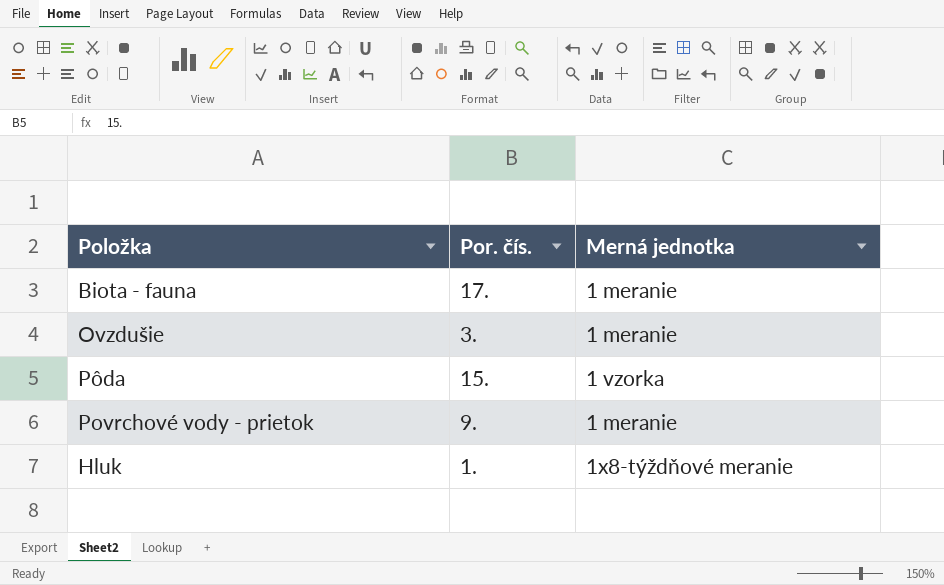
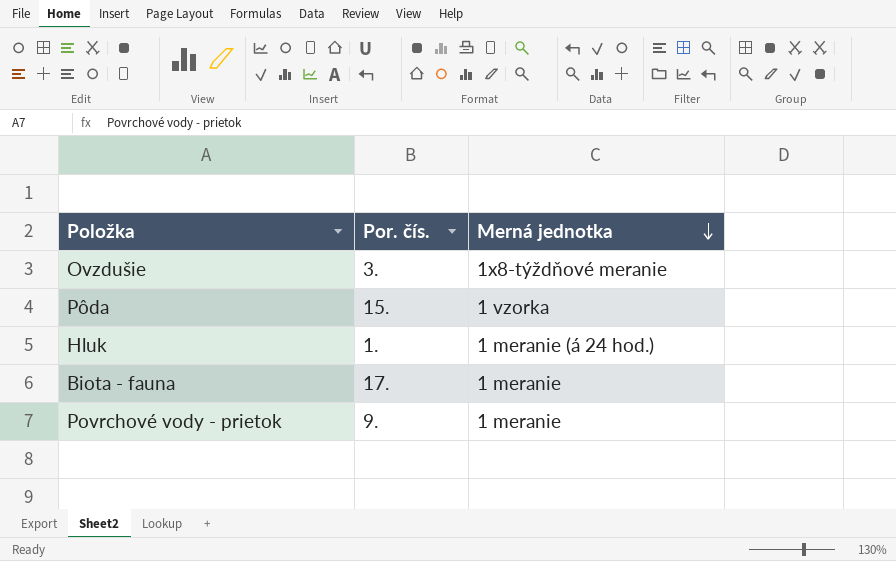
row order: none -> Merná jednotka descending
Ovzdušie | Merná jednotka: 1 meranie -> 1x8-týždňové meranie
Hluk | Merná jednotka: 1x8-týždňové meranie -> 1 meranie (á 24 hod.)

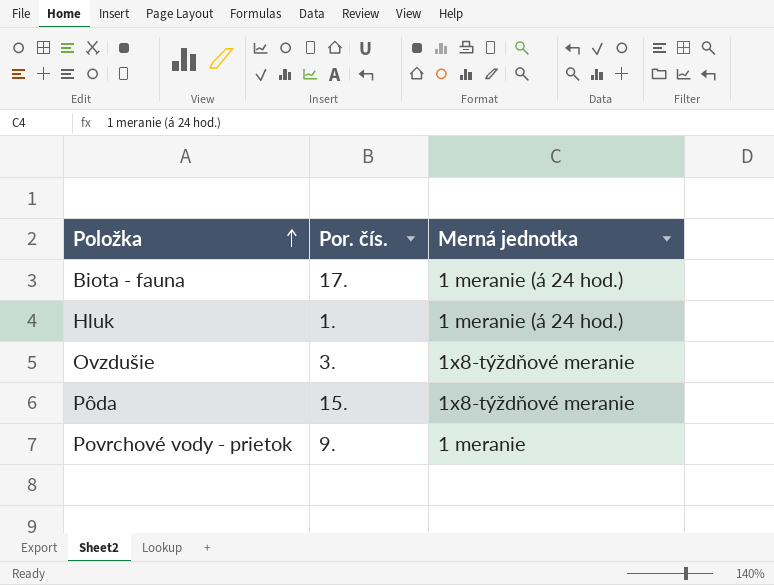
row order: Merná jednotka descending -> Položka ascending
Biota - fauna | Merná jednotka: 1 meranie -> 1 meranie (á 24 hod.)
Pôda | Merná jednotka: 1 vzorka -> 1x8-týždňové meranie

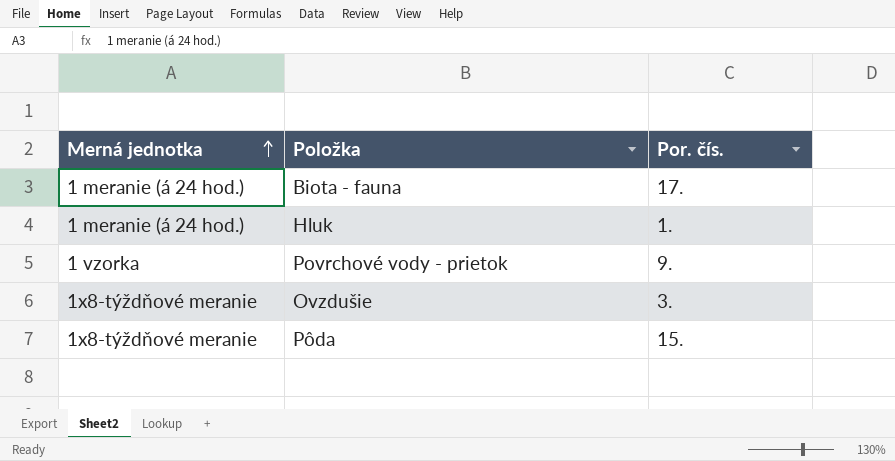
row order: Položka ascending -> Merná jednotka ascending
column Merná jednotka | position: 3 -> 1
Povrchové vody - prietok | Merná jednotka: 1 meranie -> 1 vzorka

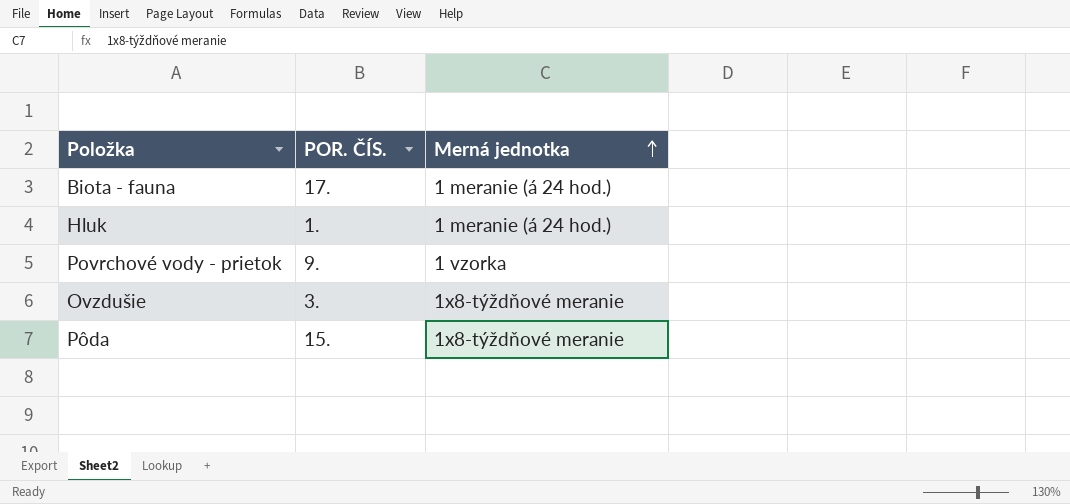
column name: Por. čís. -> POR. ČÍS.
column Merná jednotka | position: 1 -> 3

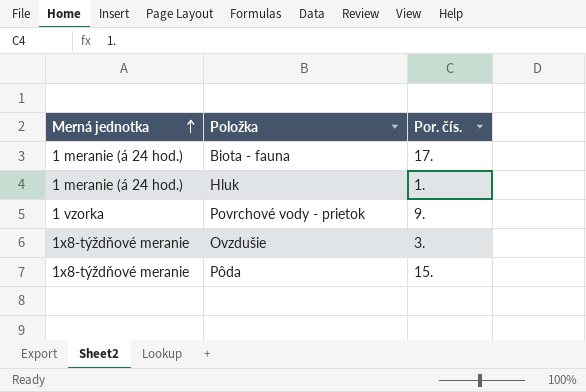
column Merná jednotka | position: 3 -> 1
column name: POR. ČÍS. -> Por. čís.

